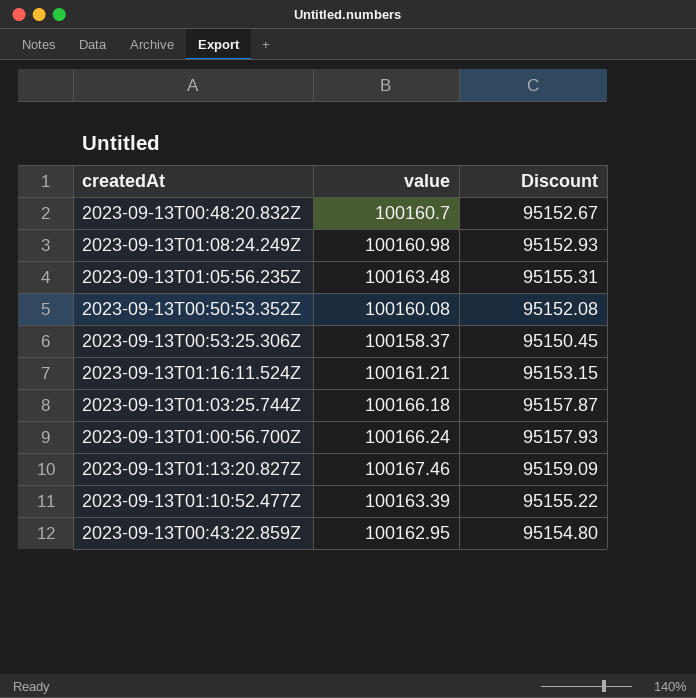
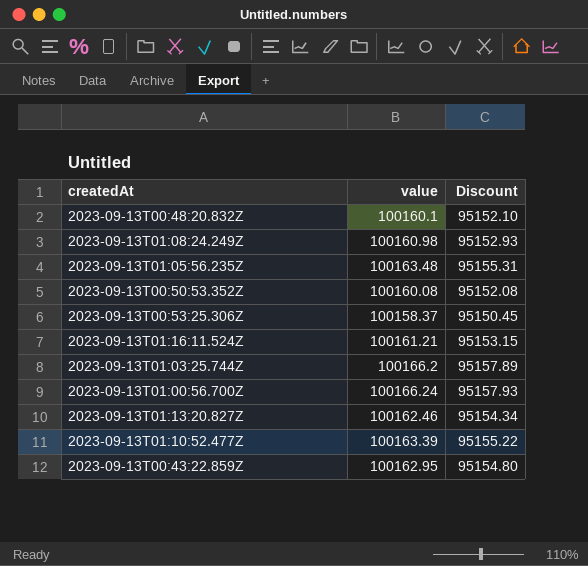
2023-09-13T00:48:20.832Z | value: 100160.7 -> 100160.1
2023-09-13T00:48:20.832Z | Discount: 95152.67 -> 95152.10
2023-09-13T01:03:25.744Z | value: 100166.18 -> 100166.2
2023-09-13T01:03:25.744Z | Discount: 95157.87 -> 95157.89
2023-09-13T01:13:20.827Z | value: 100167.46 -> 100162.46
2023-09-13T01:13:20.827Z | Discount: 95159.09 -> 95154.34

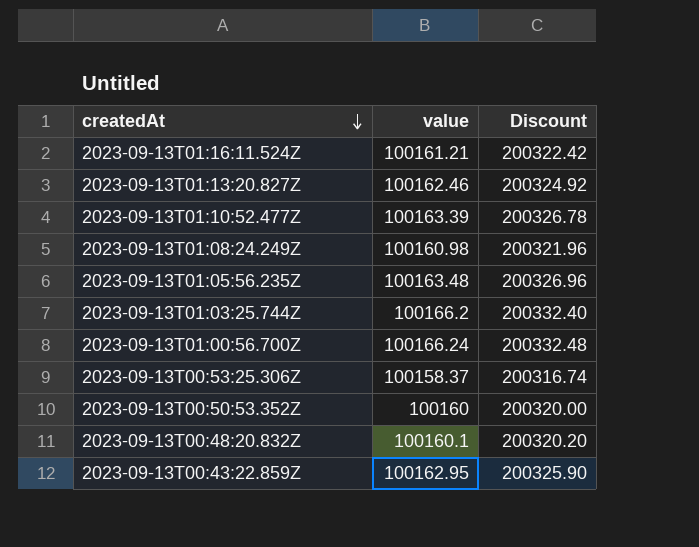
row order: none -> createdAt descending
column Discount | formula: [value] * 0.95 -> [value] * 2
2023-09-13T00:50:53.352Z | value: 100160.08 -> 100160

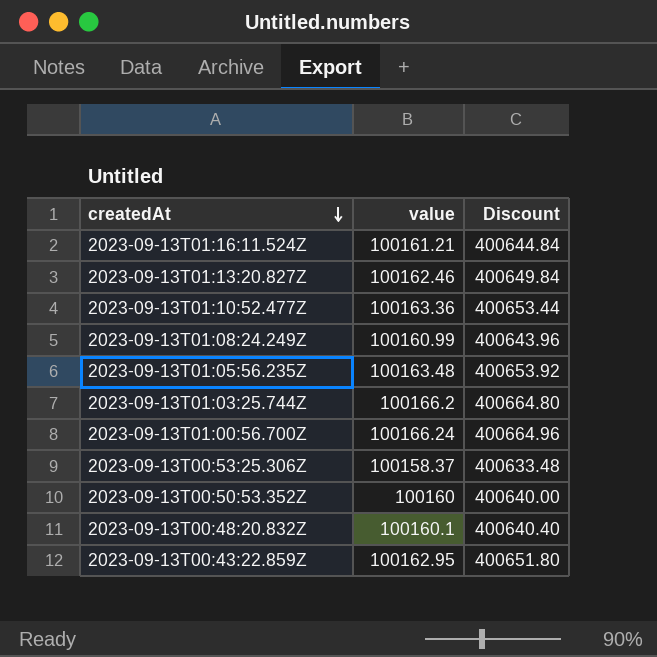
column Discount | formula: [value] * 2 -> [value] * 4
2023-09-13T01:10:52.477Z | value: 100163.39 -> 100163.36
2023-09-13T01:08:24.249Z | value: 100160.98 -> 100160.99

